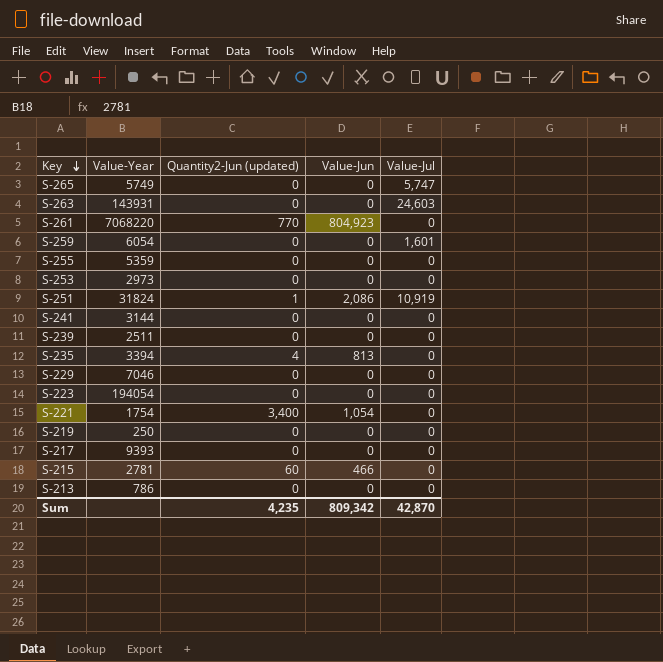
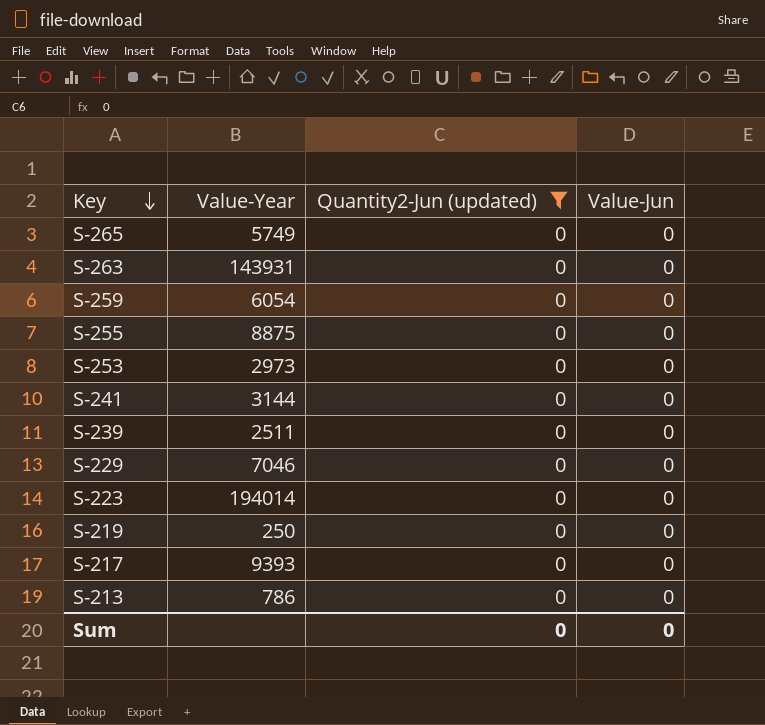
filter: none -> Quantity2-Jun (updated) = 0
column Value-Jul | position: 5 -> none
S-255 | Value-Year: 5359 -> 8875
S-223 | Value-Year: 194054 -> 194014
Sum | Quantity2-Jun (updated): 4,235 -> 0
Sum | Value-Jun: 809,342 -> 0

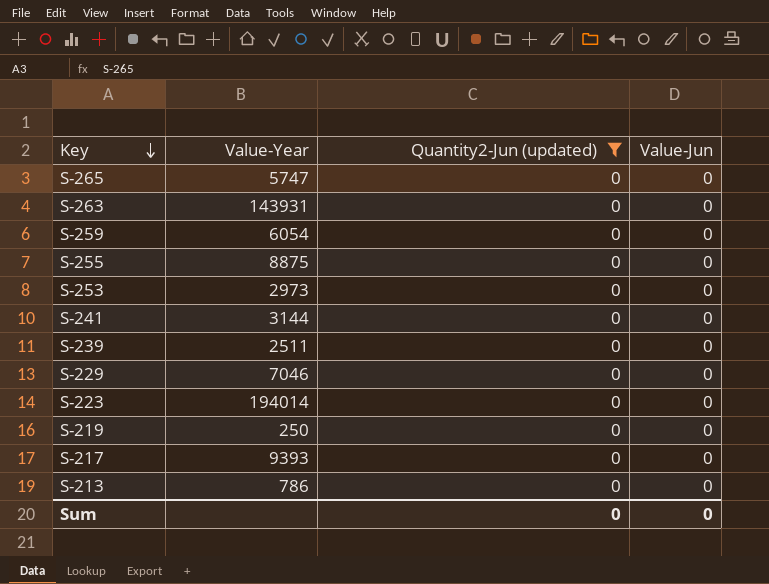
S-265 | Value-Year: 5749 -> 5747

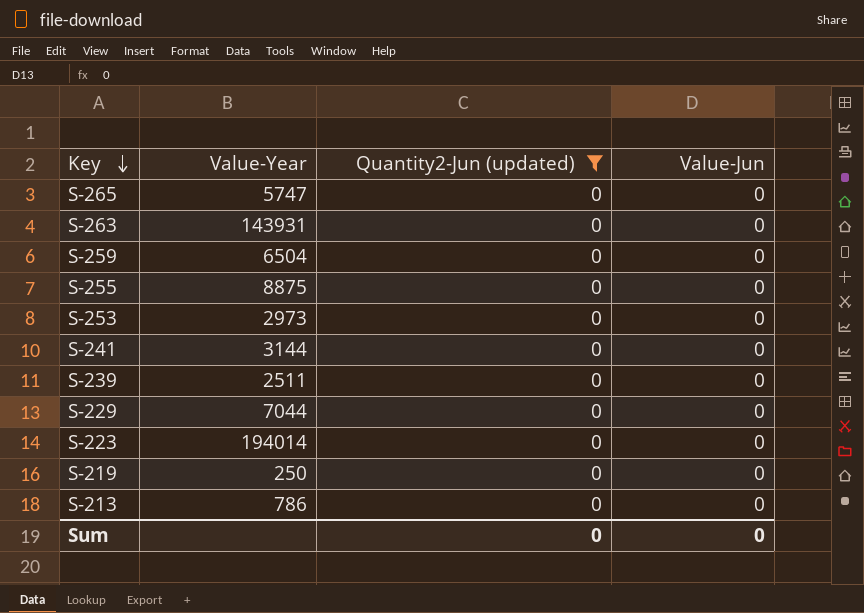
row S-217: 9393 | 0 | 0 -> none
S-259 | Value-Year: 6054 -> 6504
S-229 | Value-Year: 7046 -> 7044

